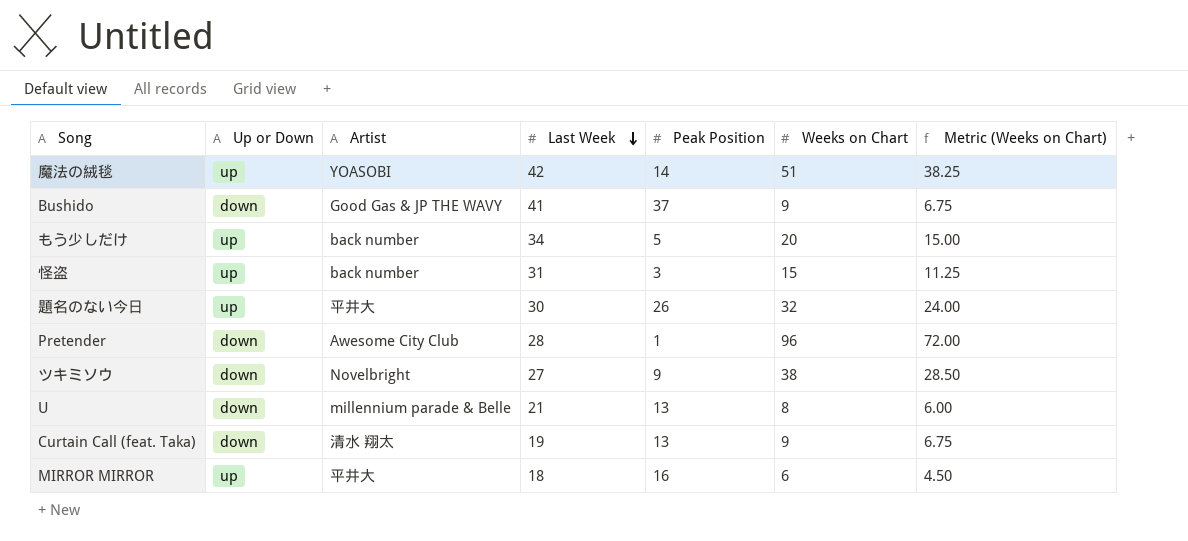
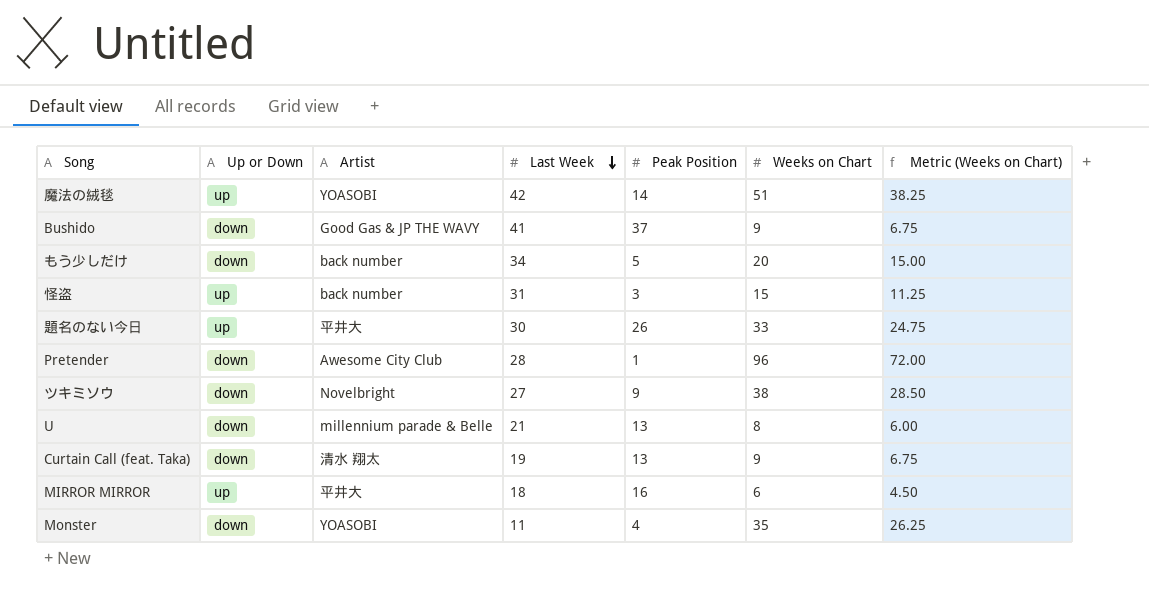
もう少しだけ | Up or Down: up -> down
題名のない今日 | Weeks on Chart: 32 -> 33
題名のない今日 | Metric (Weeks on Chart): 24.00 -> 24.75
row Monster: none -> down | YOASOBI | 11 | 4 | 35 | 26.25

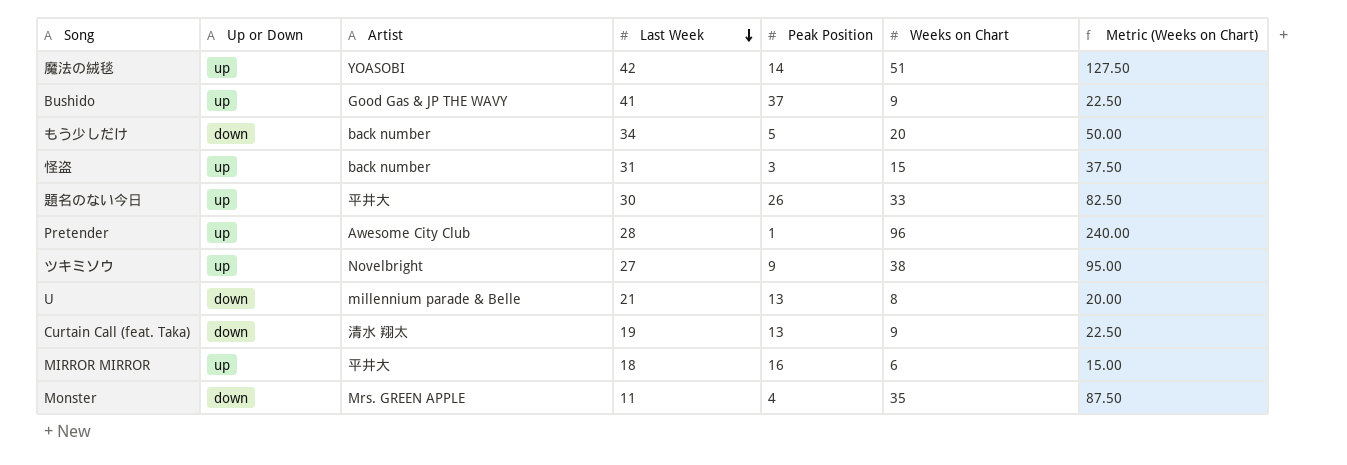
column Metric (Weeks on Chart) | formula: [Weeks on Chart] * 0.75 -> [Weeks on Chart] * 2.5
Bushido | Up or Down: down -> up
Pretender | Up or Down: down -> up
ツキミソウ | Up or Down: down -> up
Monster | Artist: YOASOBI -> Mrs. GREEN APPLE

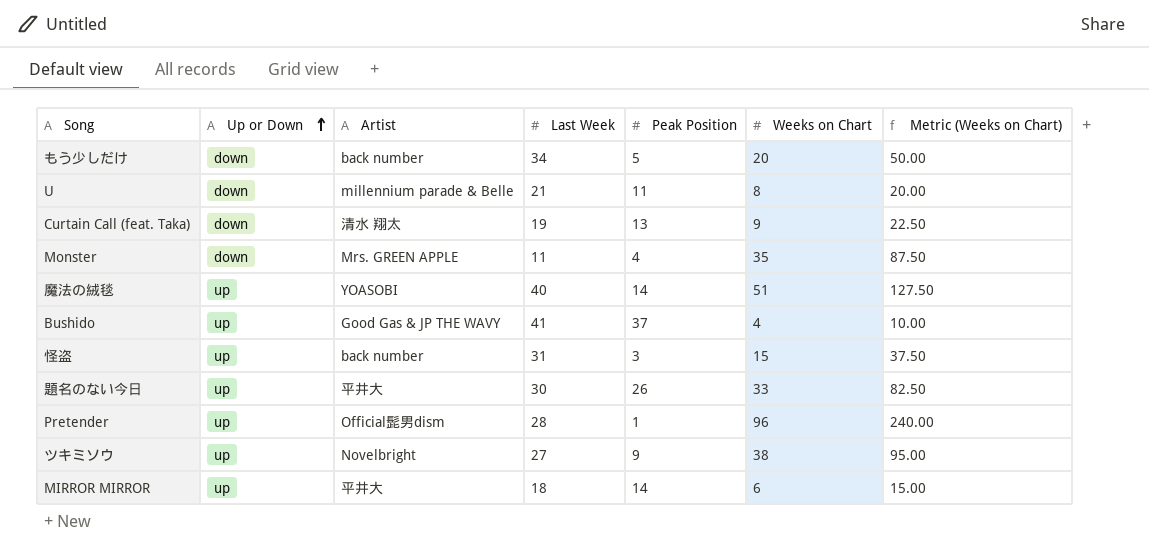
row order: Last Week descending -> Up or Down ascending
U | Peak Position: 13 -> 11
魔法の絨毯 | Last Week: 42 -> 40
Bushido | Weeks on Chart: 9 -> 4
Bushido | Metric (Weeks on Chart): 22.50 -> 10.00
Pretender | Artist: Awesome City Club -> Official髭男dism
MIRROR MIRROR | Peak Position: 16 -> 14

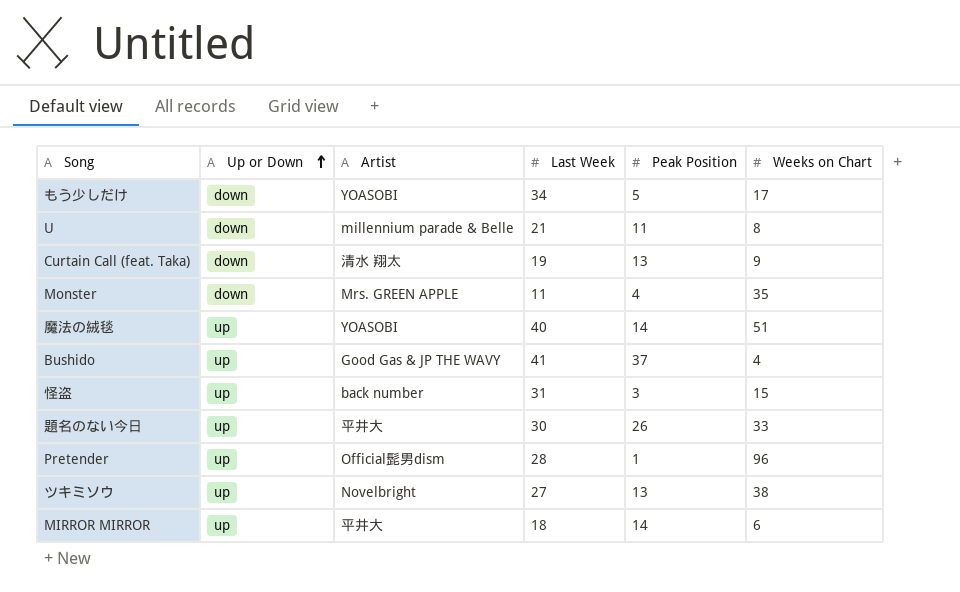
column Metric (Weeks on Chart) | formula: [Weeks on Chart] * 2.5 -> none
もう少しだけ | Artist: back number -> YOASOBI
もう少しだけ | Weeks on Chart: 20 -> 17
ツキミソウ | Peak Position: 9 -> 13

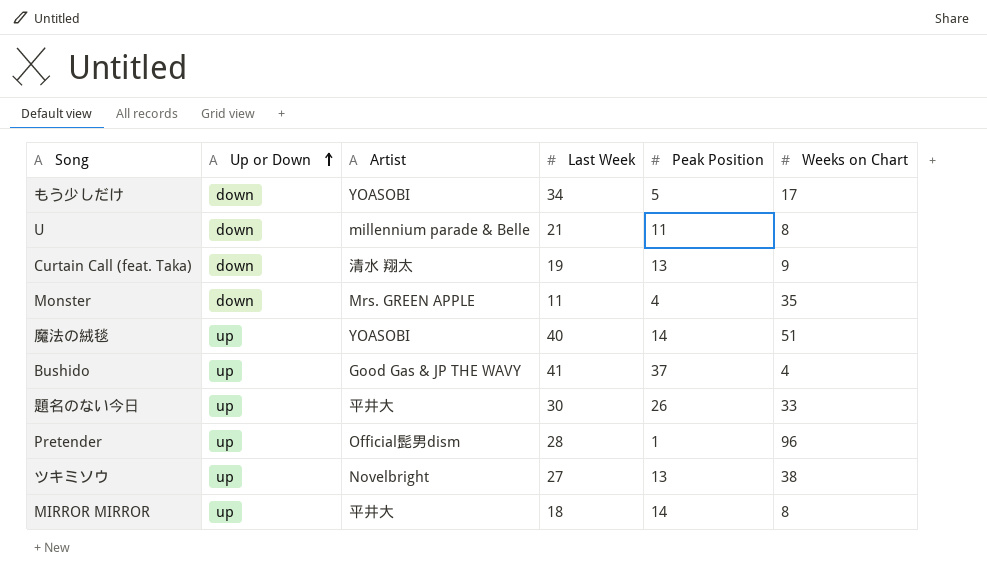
row 怪盗: up | back number | 31 | 3 | 15 -> none
MIRROR MIRROR | Weeks on Chart: 6 -> 8

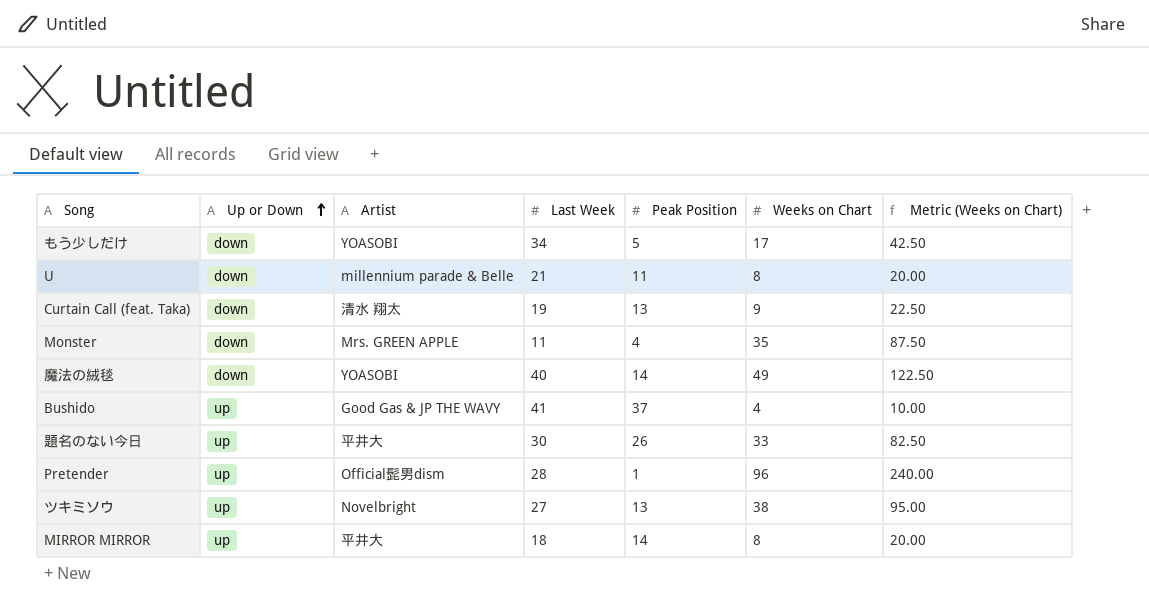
column Metric (Weeks on Chart) | formula: none -> [Weeks on Chart] * 2.5
魔法の絨毯 | Up or Down: up -> down
魔法の絨毯 | Weeks on Chart: 51 -> 49

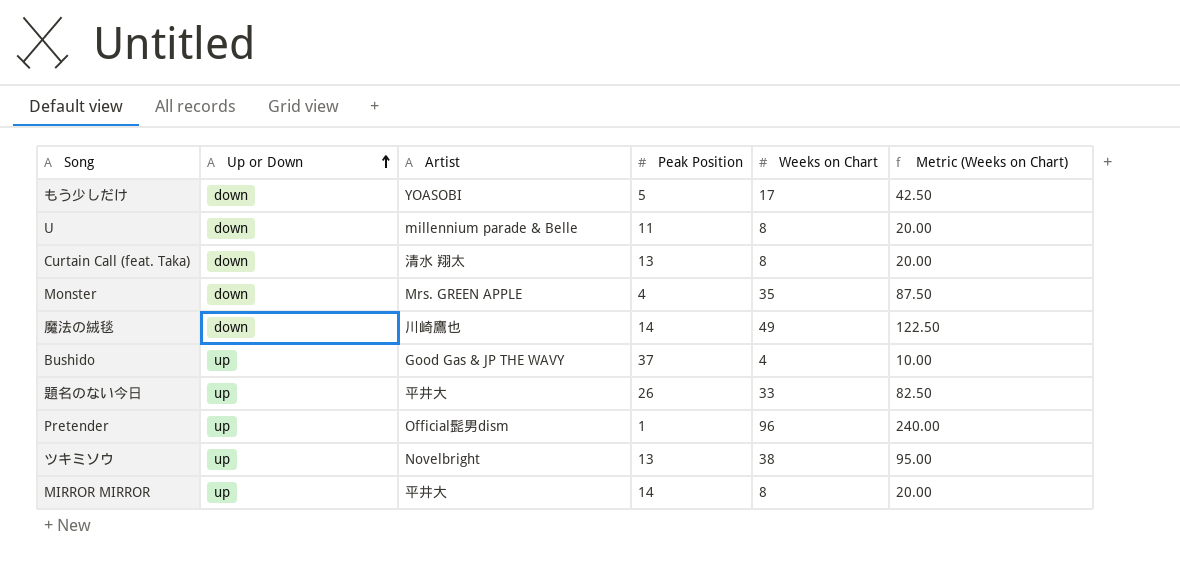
column Last Week | position: 4 -> none
Curtain Call (feat. Taka) | Weeks on Chart: 9 -> 8
Curtain Call (feat. Taka) | Metric (Weeks on Chart): 22.50 -> 20.00
魔法の絨毯 | Artist: YOASOBI -> 川崎鷹也

